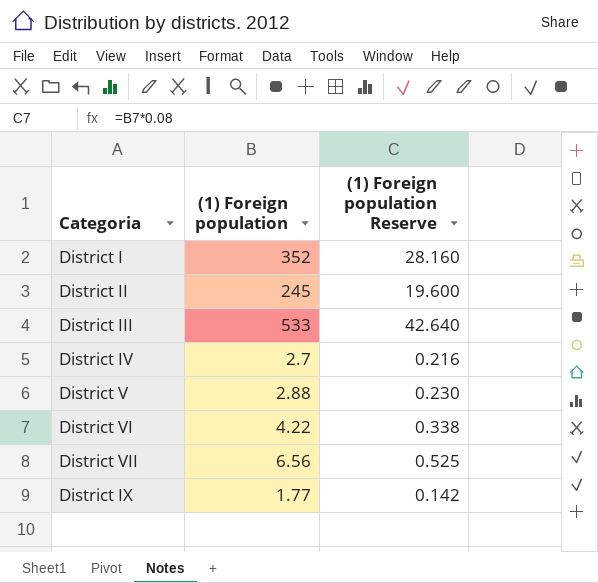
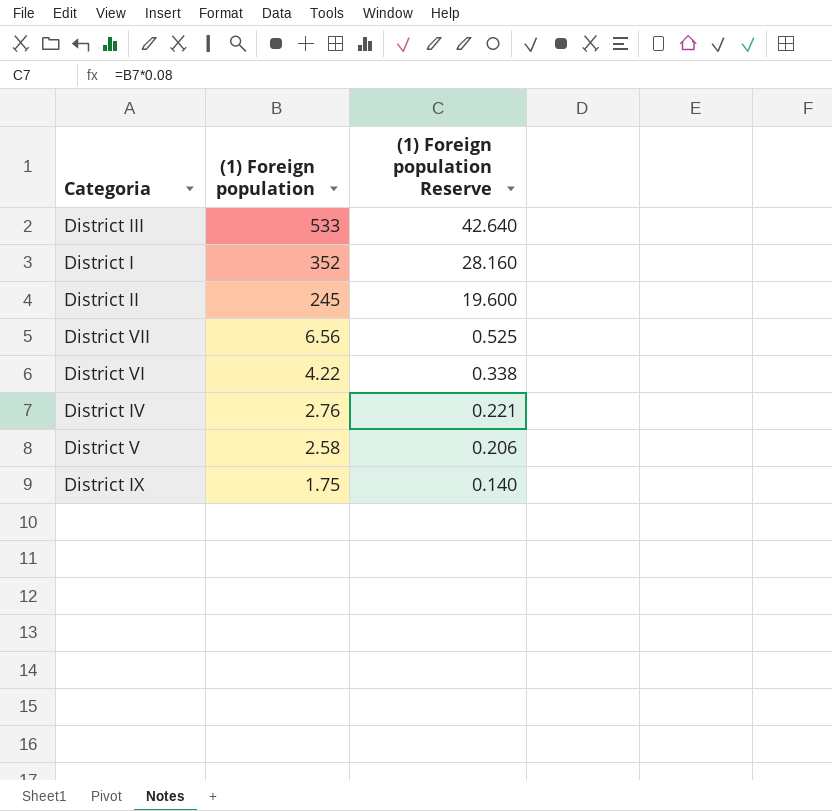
row order: none -> (1) Foreign population descending
District IV | (1) Foreign population: 2.7 -> 2.76
District IV | (1) Foreign population Reserve: 0.216 -> 0.221
District V | (1) Foreign population: 2.88 -> 2.58
District V | (1) Foreign population Reserve: 0.230 -> 0.206
District IX | (1) Foreign population: 1.77 -> 1.75
District IX | (1) Foreign population Reserve: 0.142 -> 0.140

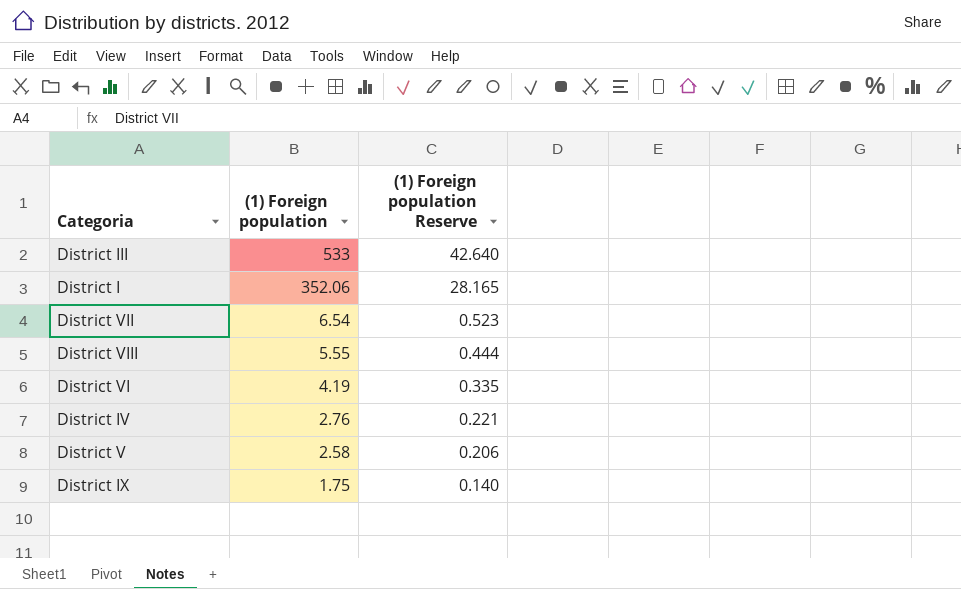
row District II: 245 | 19.600 -> none
District I | (1) Foreign population: 352 -> 352.06
District I | (1) Foreign population Reserve: 28.160 -> 28.165
District VII | (1) Foreign population: 6.56 -> 6.54
District VII | (1) Foreign population Reserve: 0.525 -> 0.523
row District VIII: none -> 5.55 | 0.444
District VI | (1) Foreign population: 4.22 -> 4.19
District VI | (1) Foreign population Reserve: 0.338 -> 0.335

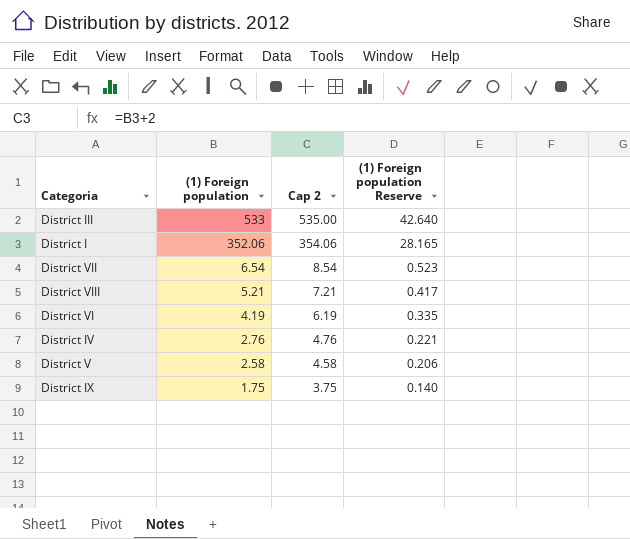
column Cap 2 | formula: none -> [(1) Foreign population] + 2
District VIII | (1) Foreign population: 5.55 -> 5.21
District VIII | (1) Foreign population Reserve: 0.444 -> 0.417

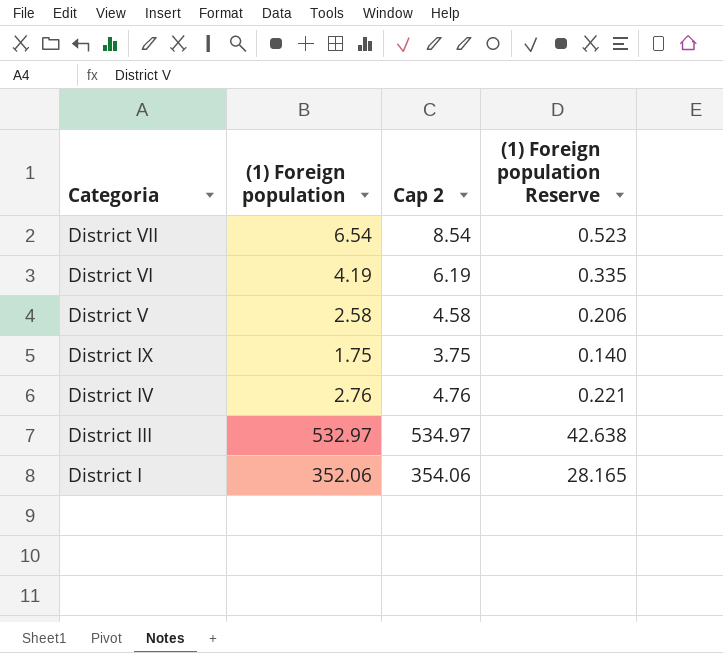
row order: (1) Foreign population descending -> Categoria descending
row District VIII: 5.21 | 7.21 | 0.417 -> none
District III | (1) Foreign population: 533 -> 532.97
District III | Cap 2: 535.00 -> 534.97
District III | (1) Foreign population Reserve: 42.640 -> 42.638

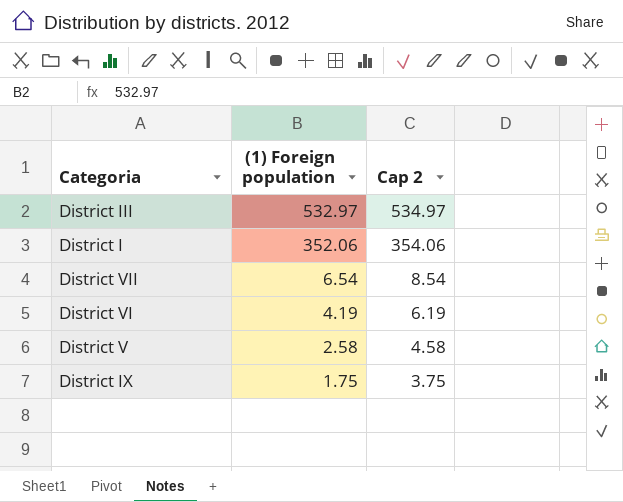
row order: Categoria descending -> (1) Foreign population descending
column (1) Foreign population Reserve | formula: [(1) Foreign population] * 0.08 -> none
row District IV: 2.76 | 4.76 | 0.221 -> none

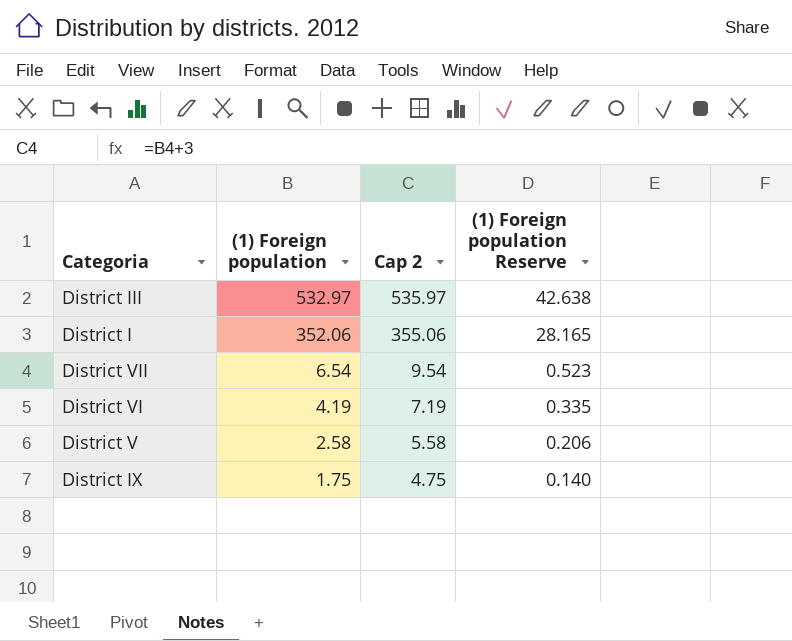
column Cap 2 | formula: [(1) Foreign population] + 2 -> [(1) Foreign population] + 3
column (1) Foreign population Reserve | formula: none -> [(1) Foreign population] * 0.08

